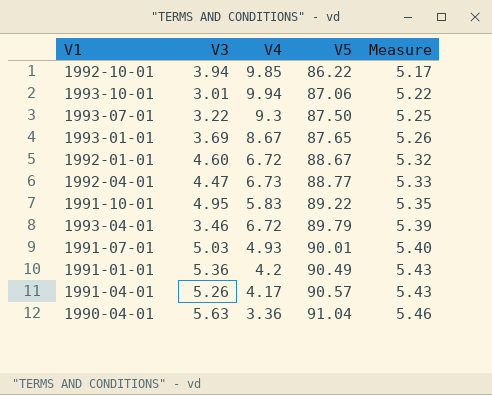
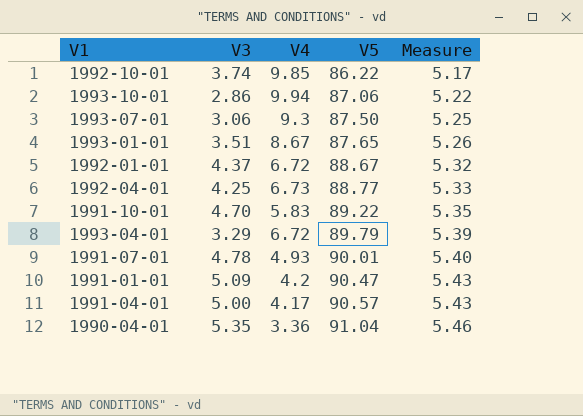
1992-10-01 | V3: 3.94 -> 3.74
1993-10-01 | V3: 3.01 -> 2.86
1993-07-01 | V3: 3.22 -> 3.06
1993-01-01 | V3: 3.69 -> 3.51
1992-01-01 | V3: 4.60 -> 4.37
1992-04-01 | V3: 4.47 -> 4.25
1991-10-01 | V3: 4.95 -> 4.70
1993-04-01 | V3: 3.46 -> 3.29
1991-07-01 | V3: 5.03 -> 4.78
1991-01-01 | V3: 5.36 -> 5.09
1991-01-01 | V5: 90.49 -> 90.47
1991-04-01 | V3: 5.26 -> 5.00
1990-04-01 | V3: 5.63 -> 5.35

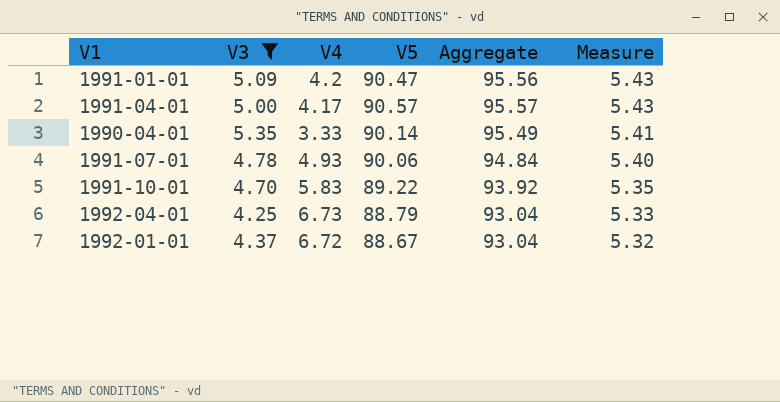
filter: none -> V3 >= 4.25
row order: V5 ascending -> Measure descending
column Aggregate | formula: none -> [V3] + [V5]
1990-04-01 | V4: 3.36 -> 3.33
1990-04-01 | V5: 91.04 -> 90.14
1990-04-01 | Measure: 5.46 -> 5.41
1991-07-01 | V5: 90.01 -> 90.06
1992-04-01 | V5: 88.77 -> 88.79

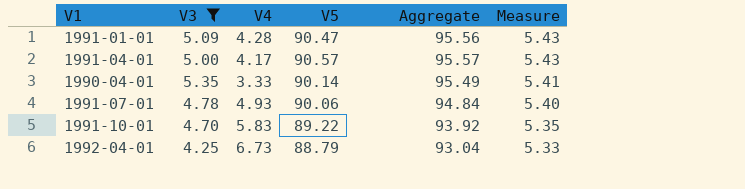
row 1992-01-01: 4.37 | 6.72 | 88.67 | 93.04 | 5.32 -> none
1991-01-01 | V4: 4.2 -> 4.28

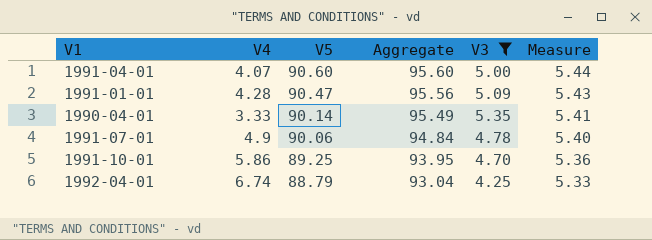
row order: Measure descending -> V5 descending
column V3 | position: 2 -> 5
1991-04-01 | V4: 4.17 -> 4.07
1991-04-01 | V5: 90.57 -> 90.60
1991-04-01 | Aggregate: 95.57 -> 95.60
1991-04-01 | Measure: 5.43 -> 5.44
1991-07-01 | V4: 4.93 -> 4.9
1991-10-01 | V4: 5.83 -> 5.86
1991-10-01 | V5: 89.22 -> 89.25
1991-10-01 | Aggregate: 93.92 -> 93.95
1991-10-01 | Measure: 5.35 -> 5.36
1992-04-01 | V4: 6.73 -> 6.74

